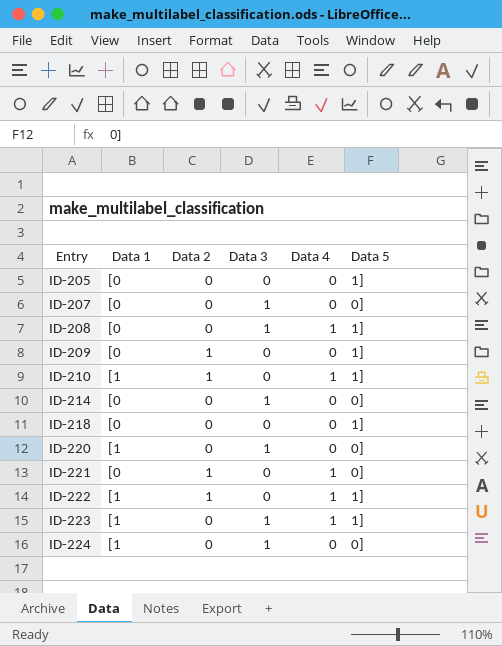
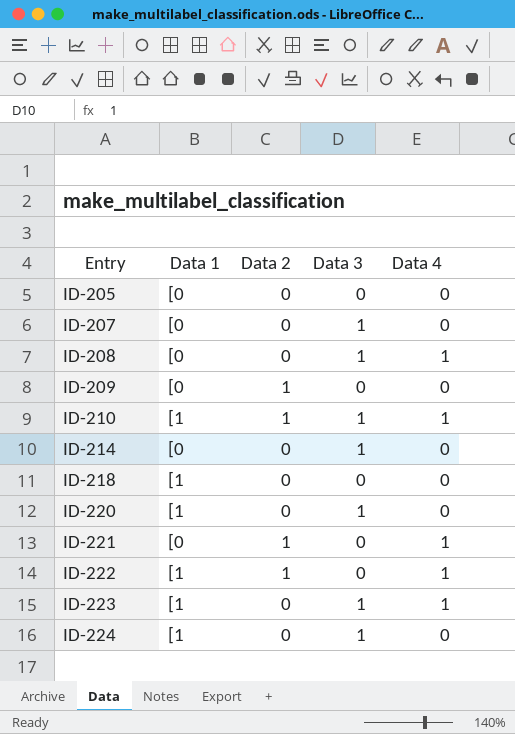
column Data 5 | position: 6 -> none
ID-210 | Data 3: 0 -> 1
ID-218 | Data 1: [0 -> [1

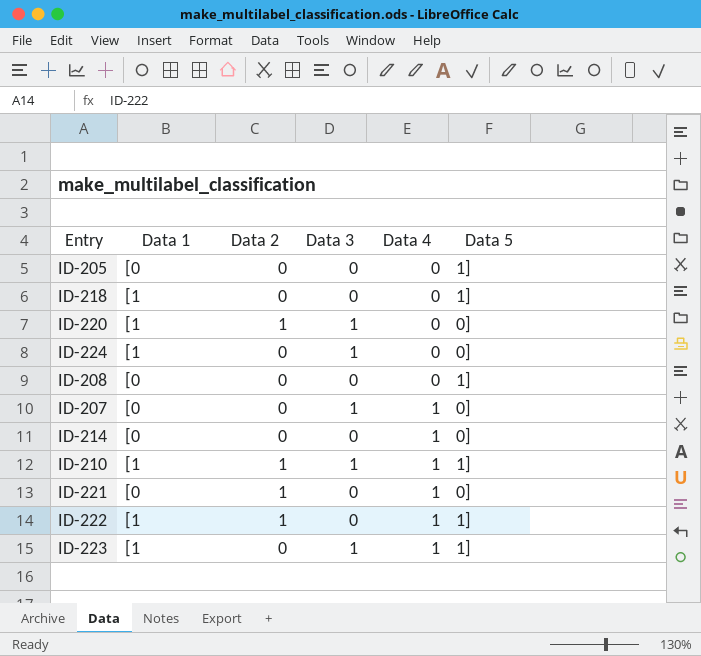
row order: Entry ascending -> Data 4 ascending
column Data 5 | position: none -> 6
row ID-209: [0 | 1 | 0 | 0 -> none
ID-220 | Data 2: 0 -> 1
ID-208 | Data 3: 1 -> 0
ID-208 | Data 4: 1 -> 0
ID-207 | Data 4: 0 -> 1
ID-214 | Data 3: 1 -> 0
ID-214 | Data 4: 0 -> 1

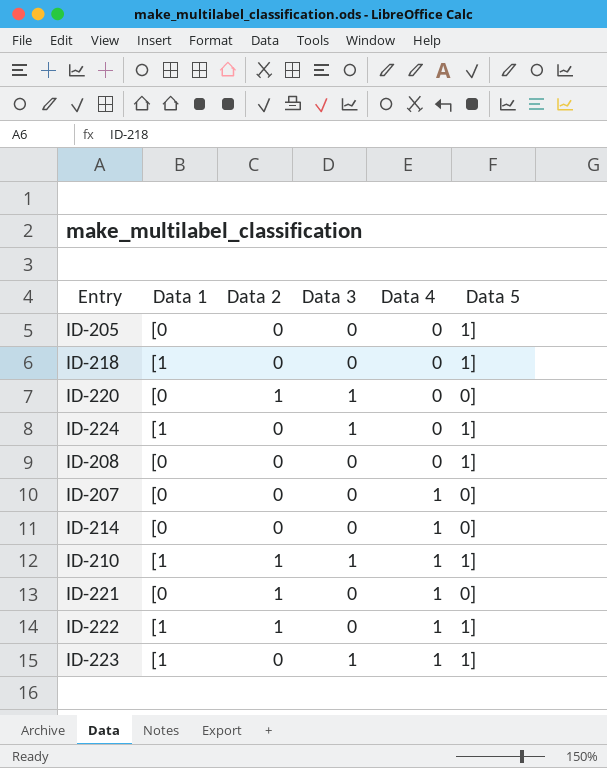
ID-220 | Data 1: [1 -> [0
ID-224 | Data 5: 0] -> 1]
ID-207 | Data 3: 1 -> 0

